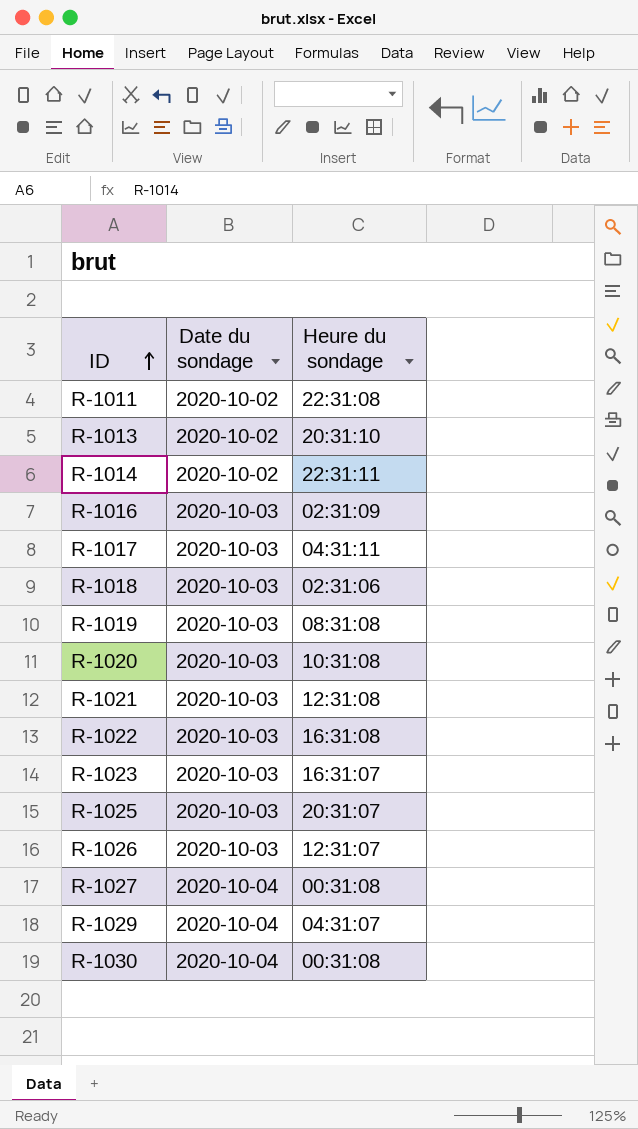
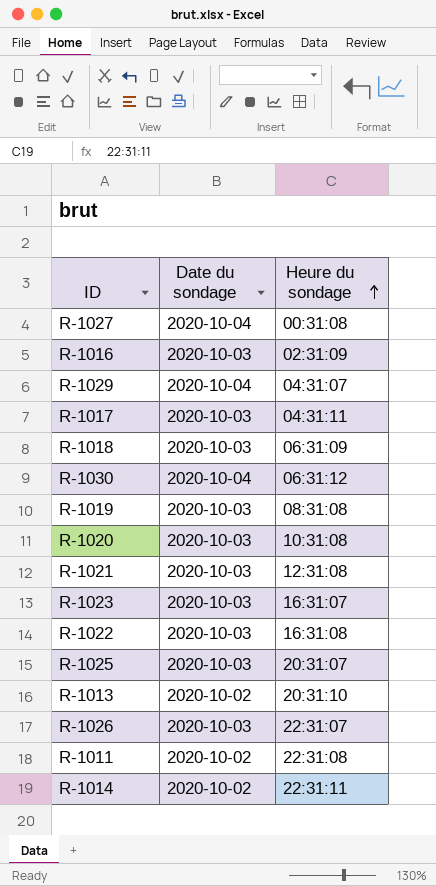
row order: ID ascending -> Heure du sondage ascending
R-1018 | Heure du sondage: 02:31:06 -> 06:31:09
R-1030 | Heure du sondage: 00:31:08 -> 06:31:12
R-1026 | Heure du sondage: 12:31:07 -> 22:31:07

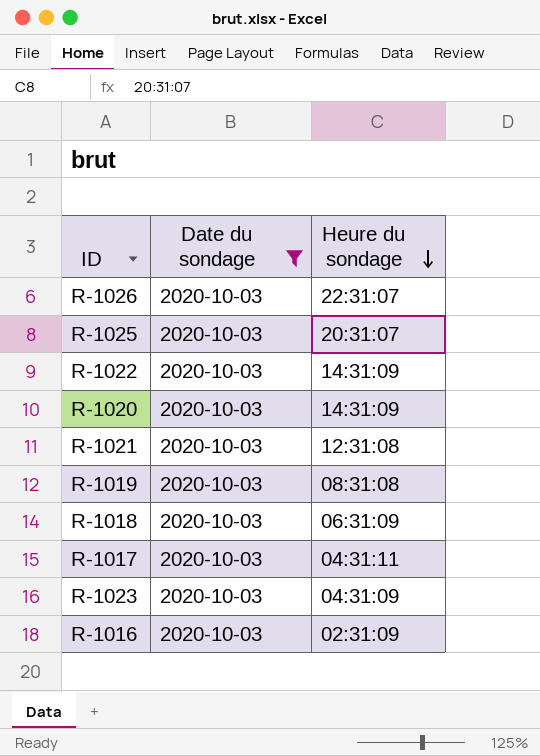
filter: none -> Date du sondage = 2020-10-03
row order: Heure du sondage ascending -> Heure du sondage descending
R-1022 | Heure du sondage: 16:31:08 -> 14:31:09
R-1020 | Heure du sondage: 10:31:08 -> 14:31:09
R-1023 | Heure du sondage: 16:31:07 -> 04:31:09

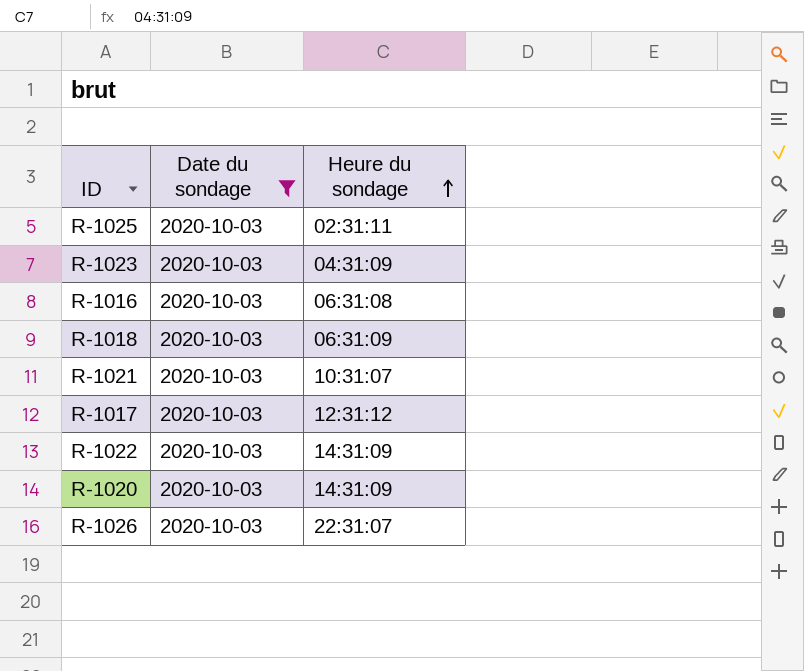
row order: Heure du sondage descending -> Heure du sondage ascending
row R-1019: 2020-10-03 | 08:31:08 -> none
R-1025 | Heure du sondage: 20:31:07 -> 02:31:11
R-1016 | Heure du sondage: 02:31:09 -> 06:31:08
R-1021 | Heure du sondage: 12:31:08 -> 10:31:07
R-1017 | Heure du sondage: 04:31:11 -> 12:31:12

